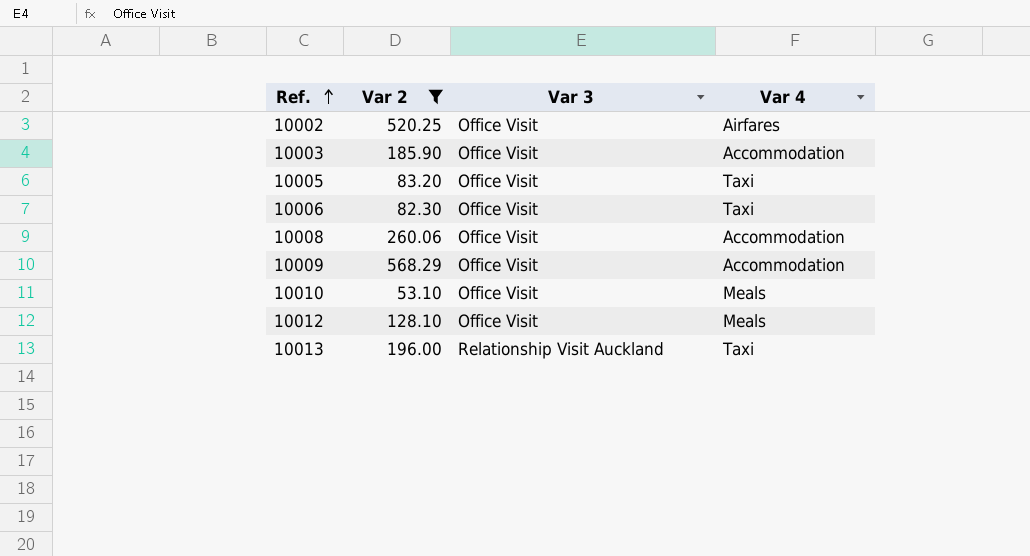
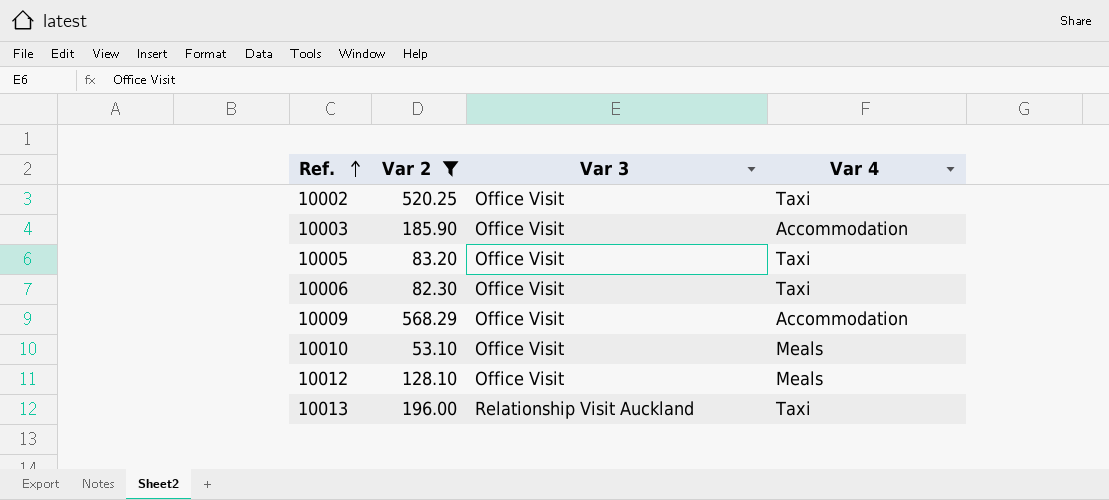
row 10008: 260.06 | Office Visit | Accommodation -> none
10002 | Var 4: Airfares -> Taxi

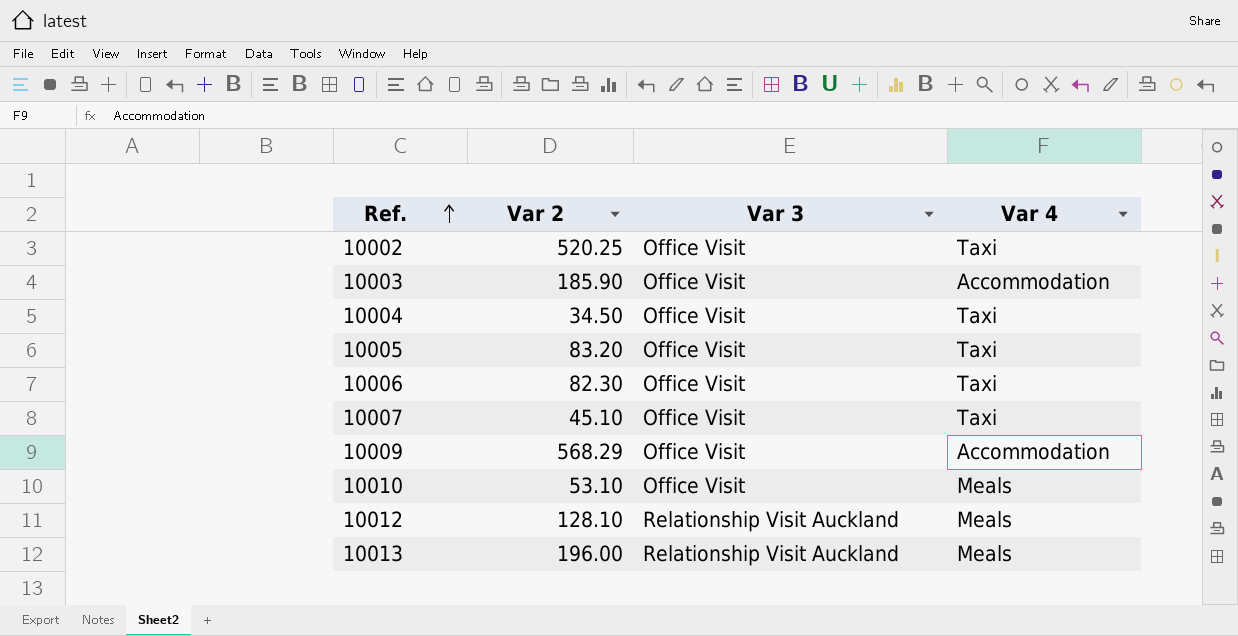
filter: Var 2 >= 53.10 -> none
10012 | Var 3: Office Visit -> Relationship Visit Auckland
10013 | Var 4: Taxi -> Meals

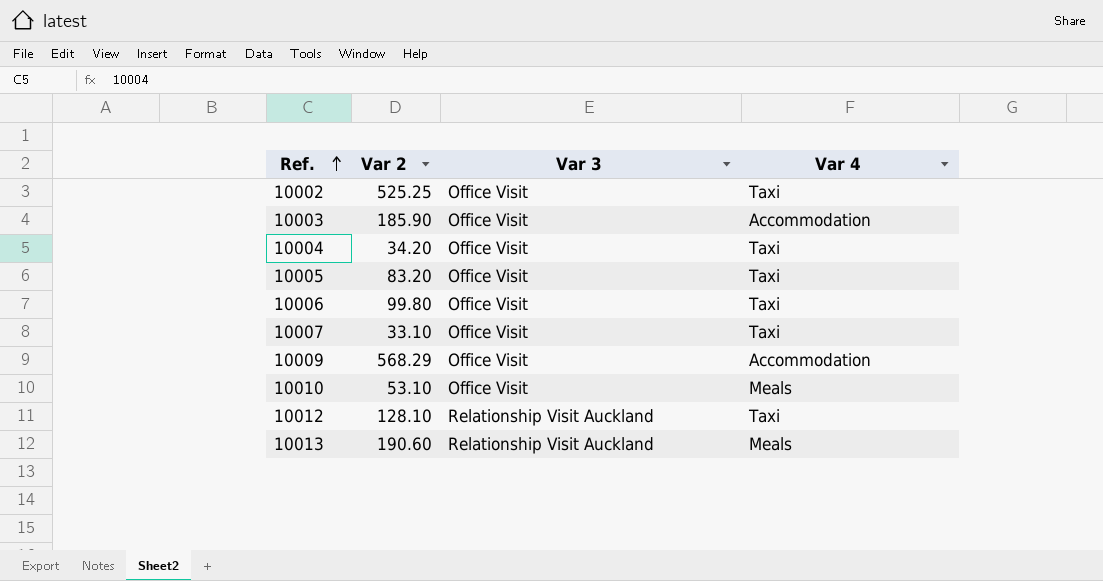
10002 | Var 2: 520.25 -> 525.25
10004 | Var 2: 34.50 -> 34.20
10006 | Var 2: 82.30 -> 99.80
10007 | Var 2: 45.10 -> 33.10
10012 | Var 4: Meals -> Taxi
10013 | Var 2: 196.00 -> 190.60

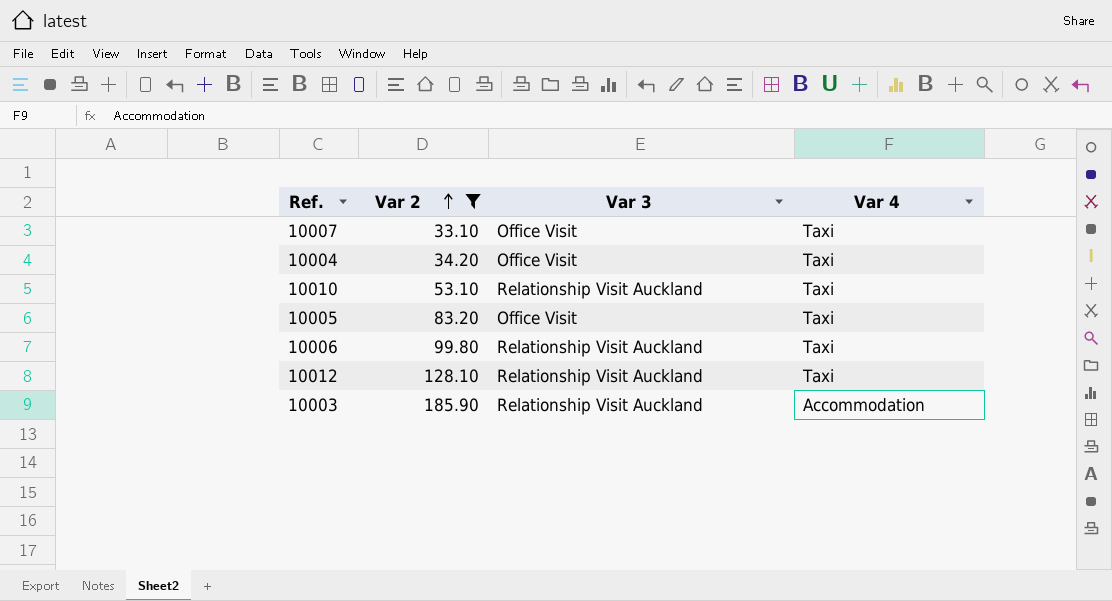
filter: none -> Var 2 <= 185.90
row order: Ref. ascending -> Var 2 ascending
10010 | Var 3: Office Visit -> Relationship Visit Auckland
10010 | Var 4: Meals -> Taxi
10006 | Var 3: Office Visit -> Relationship Visit Auckland
10003 | Var 3: Office Visit -> Relationship Visit Auckland

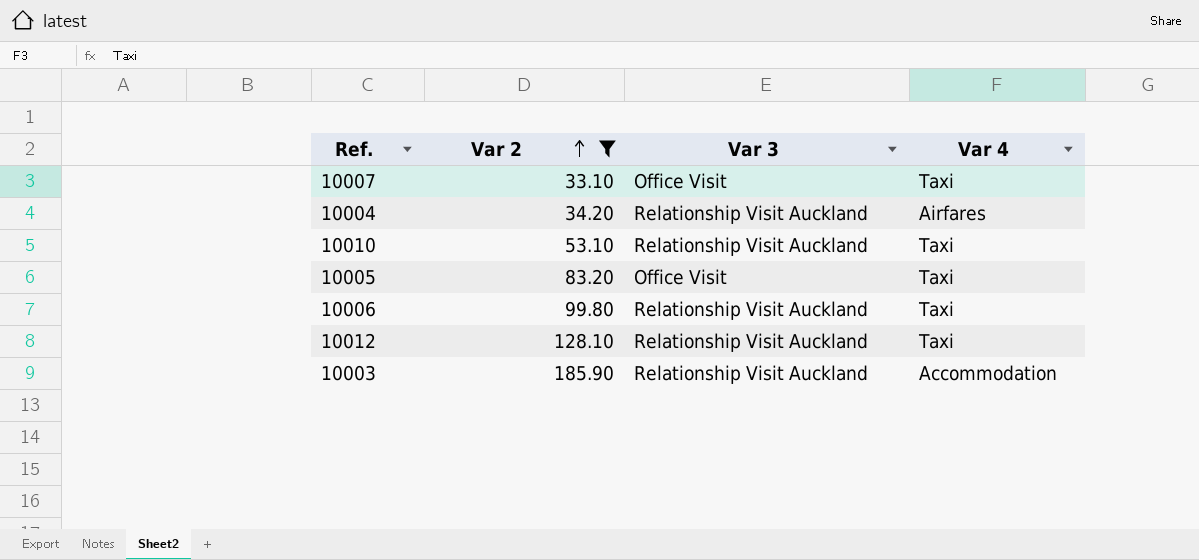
10004 | Var 3: Office Visit -> Relationship Visit Auckland
10004 | Var 4: Taxi -> Airfares

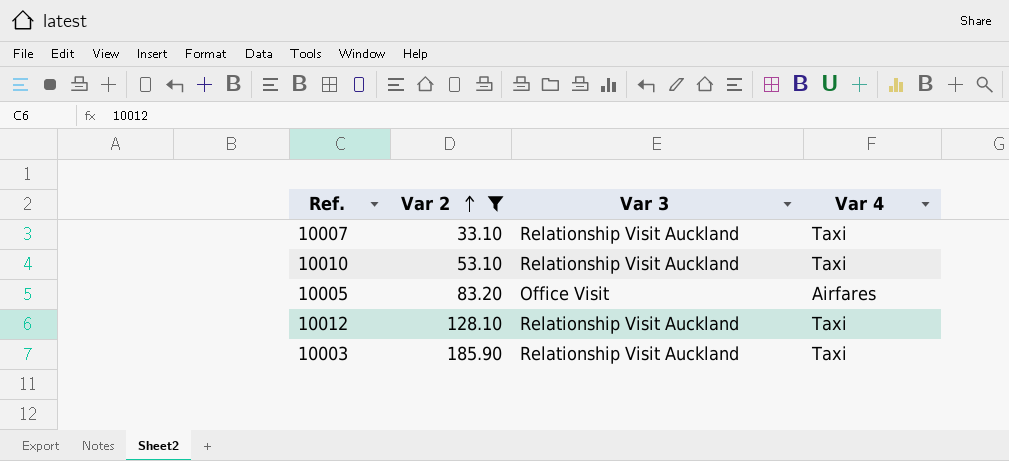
row 10004: 34.20 | Relationship Visit Auckland | Airfares -> none
row 10006: 99.80 | Relationship Visit Auckland | Taxi -> none
10007 | Var 3: Office Visit -> Relationship Visit Auckland
10005 | Var 4: Taxi -> Airfares
10003 | Var 4: Accommodation -> Taxi

